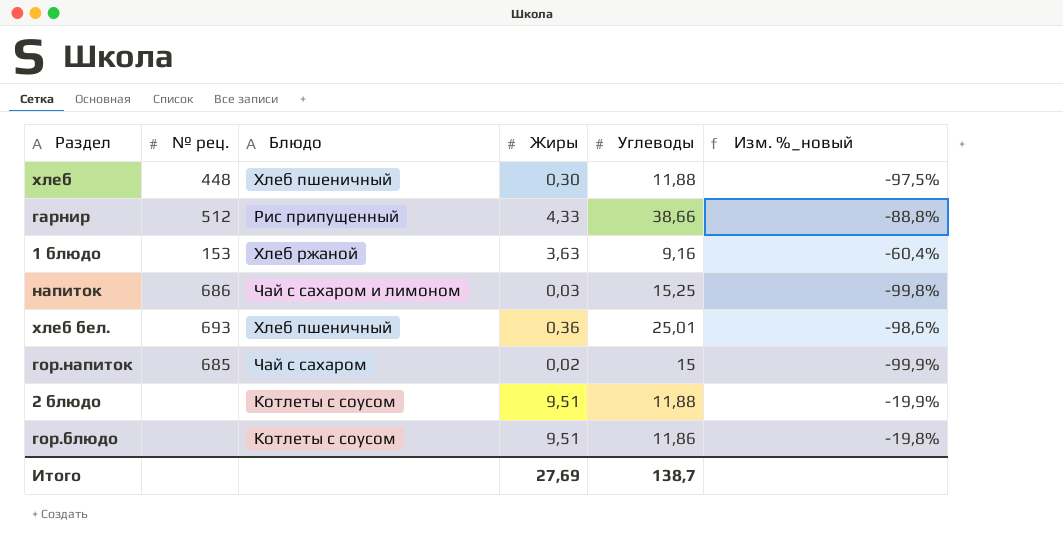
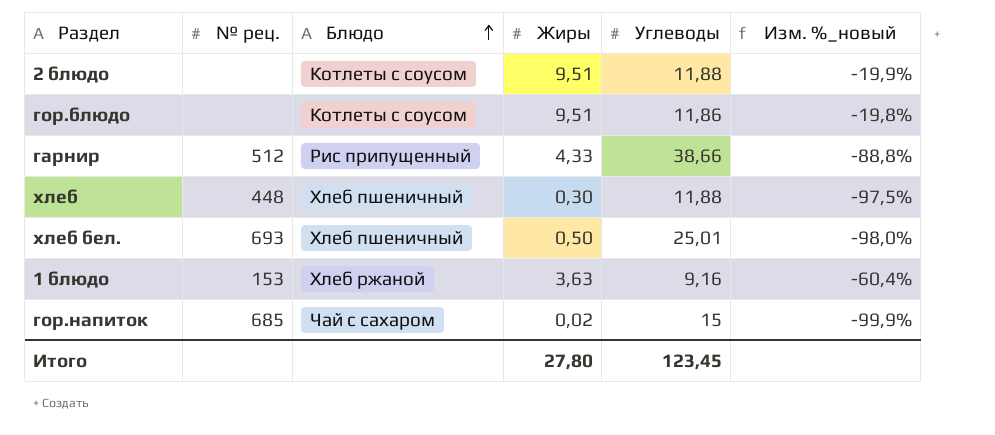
row order: none -> Блюдо ascending
row напиток: 686 | Чай с сахаром и лимоном | 0,03 | 15,25 | -99,8% -> none
хлеб бел. | Жиры: 0,36 -> 0,50
хлеб бел. | Изм. %_новый: -98,6% -> -98,0%
Итого | Жиры: 27,69 -> 27,80
Итого | Углеводы: 138,7 -> 123,45

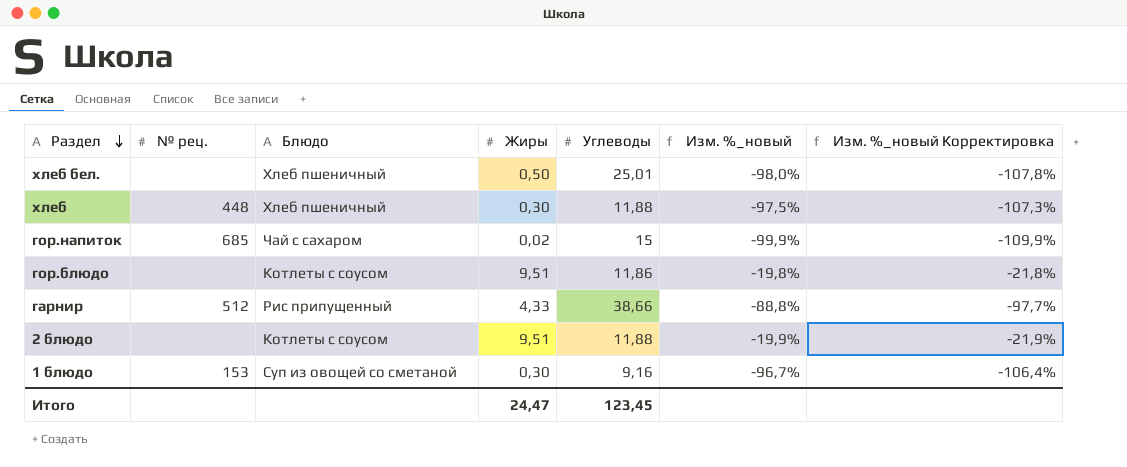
row order: Блюдо ascending -> Раздел descending
column Изм. %_новый Корректировка | formula: none -> [Изм. %_новый] * 1,1
хлеб бел. | № рец.: 693 -> none
1 блюдо | Блюдо: Хлеб ржаной -> Суп из овощей со сметаной
1 блюдо | Жиры: 3,63 -> 0,30
1 блюдо | Изм. %_новый: -60,4% -> -96,7%
Итого | Жиры: 27,80 -> 24,47

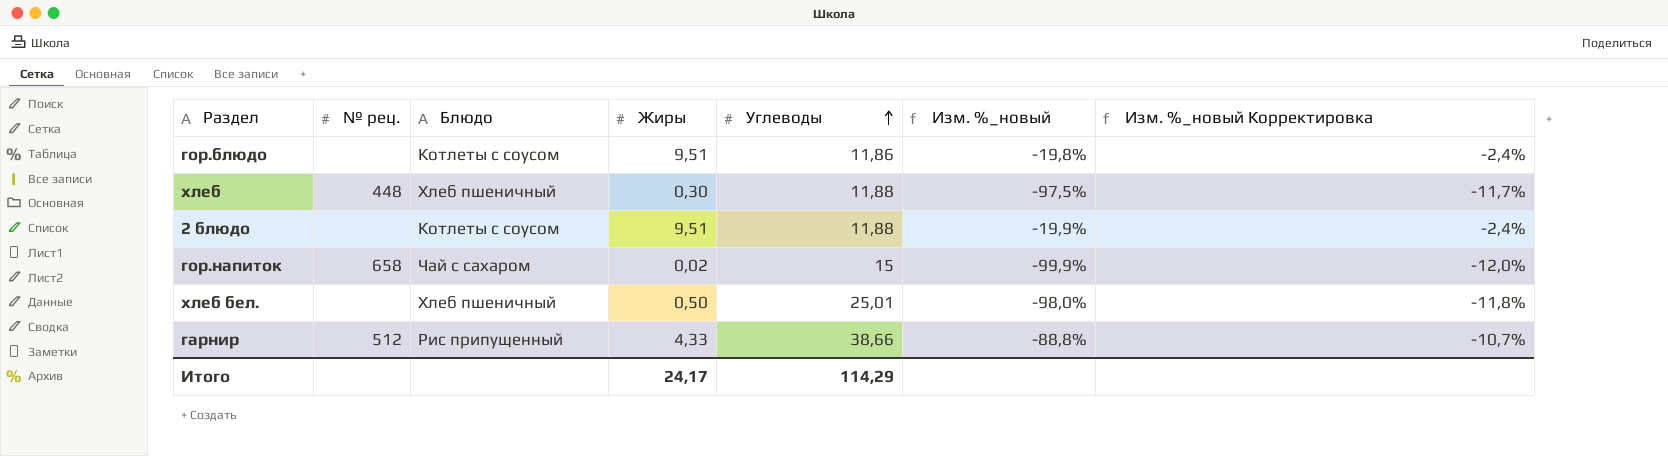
row order: Раздел descending -> Углеводы ascending
column Изм. %_новый Корректировка | formula: [Изм. %_новый] * 1,1 -> [Изм. %_новый] * 0,12
row 1 блюдо: 153 | Суп из овощей со сметаной | 0,30 | 9,16 | -96,7% | -106,4% -> none
гор.напиток | № рец.: 685 -> 658
Итого | Жиры: 24,47 -> 24,17
Итого | Углеводы: 123,45 -> 114,29

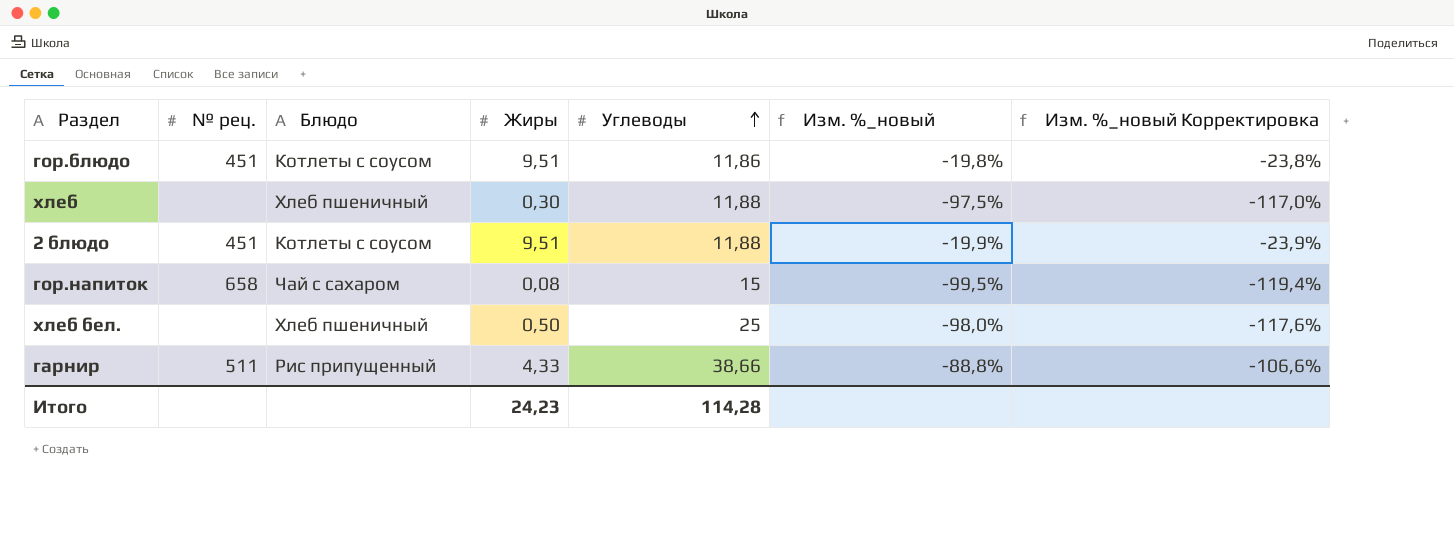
column Изм. %_новый Корректировка | formula: [Изм. %_новый] * 0,12 -> [Изм. %_новый] * 1,2
гор.блюдо | № рец.: none -> 451
хлеб | № рец.: 448 -> none
2 блюдо | № рец.: none -> 451
гор.напиток | Жиры: 0,02 -> 0,08
гор.напиток | Изм. %_новый: -99,9% -> -99,5%
хлеб бел. | Углеводы: 25,01 -> 25
гарнир | № рец.: 512 -> 511
Итого | Жиры: 24,17 -> 24,23
Итого | Углеводы: 114,29 -> 114,28

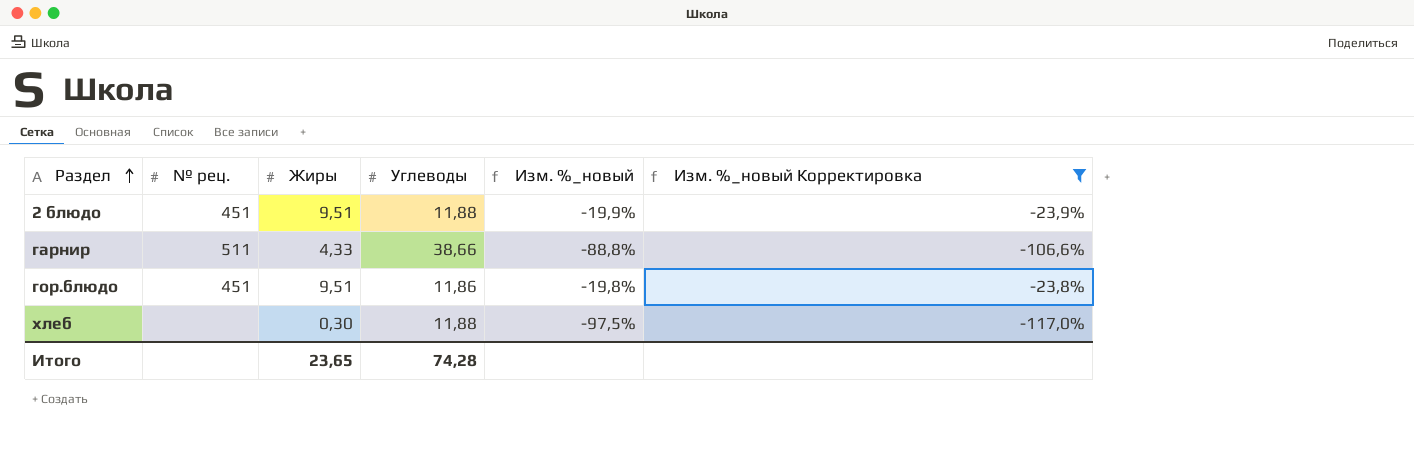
filter: none -> Изм. %_новый Корректировка >= -117,0%
row order: Углеводы ascending -> Раздел ascending
column Блюдо | position: 3 -> none
Итого | Жиры: 24,23 -> 23,65
Итого | Углеводы: 114,28 -> 74,28

